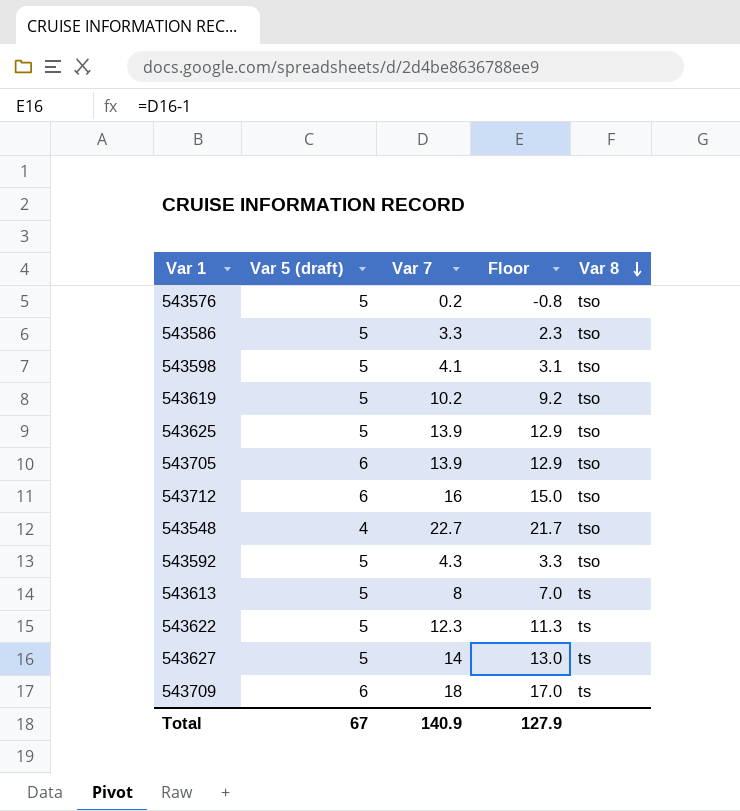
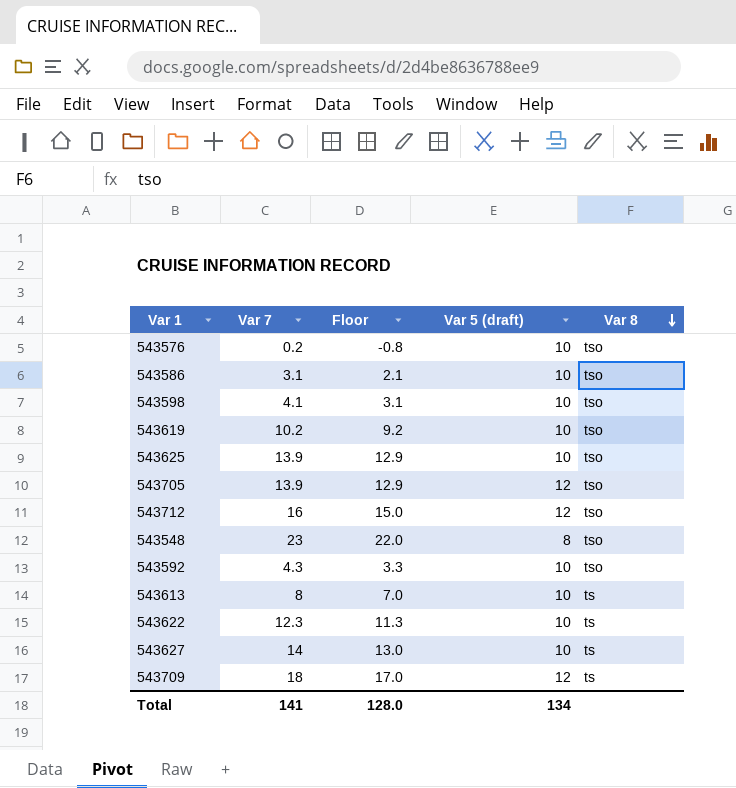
column Var 5 (draft) | position: 2 -> 4
543576 | Var 5 (draft): 5 -> 10
543586 | Var 7: 3.3 -> 3.1
543586 | Floor: 2.3 -> 2.1
543586 | Var 5 (draft): 5 -> 10
543598 | Var 5 (draft): 5 -> 10
543619 | Var 5 (draft): 5 -> 10
543625 | Var 5 (draft): 5 -> 10
543705 | Var 5 (draft): 6 -> 12
543712 | Var 5 (draft): 6 -> 12
543548 | Var 7: 22.7 -> 23
543548 | Floor: 21.7 -> 22.0
543548 | Var 5 (draft): 4 -> 8
543592 | Var 5 (draft): 5 -> 10
543613 | Var 5 (draft): 5 -> 10
543622 | Var 5 (draft): 5 -> 10
543627 | Var 5 (draft): 5 -> 10
543709 | Var 5 (draft): 6 -> 12
Total | Var 7: 140.9 -> 141
Total | Floor: 127.9 -> 128.0
Total | Var 5 (draft): 67 -> 134

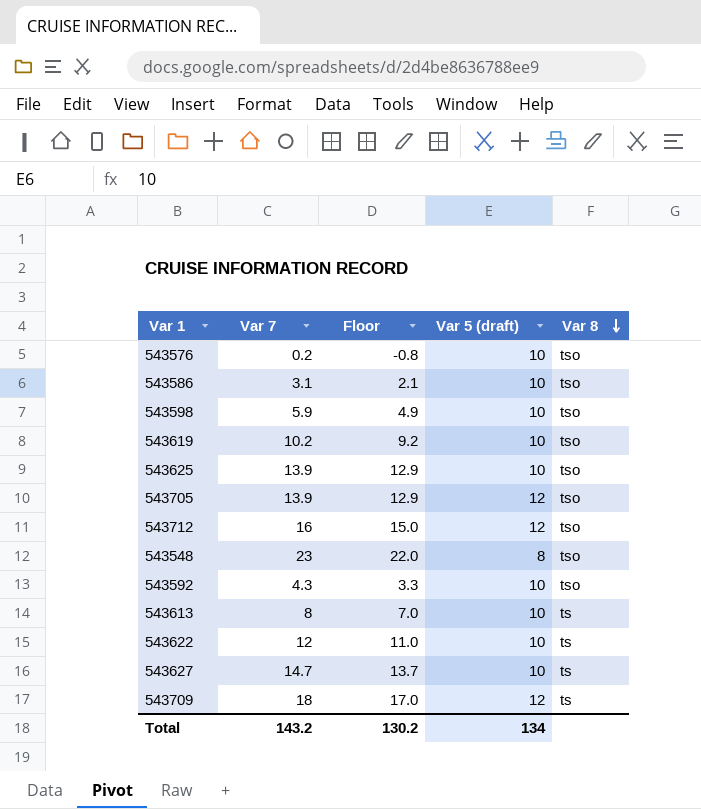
543598 | Var 7: 4.1 -> 5.9
543598 | Floor: 3.1 -> 4.9
543622 | Var 7: 12.3 -> 12
543622 | Floor: 11.3 -> 11.0
543627 | Var 7: 14 -> 14.7
543627 | Floor: 13.0 -> 13.7
Total | Var 7: 141 -> 143.2
Total | Floor: 128.0 -> 130.2

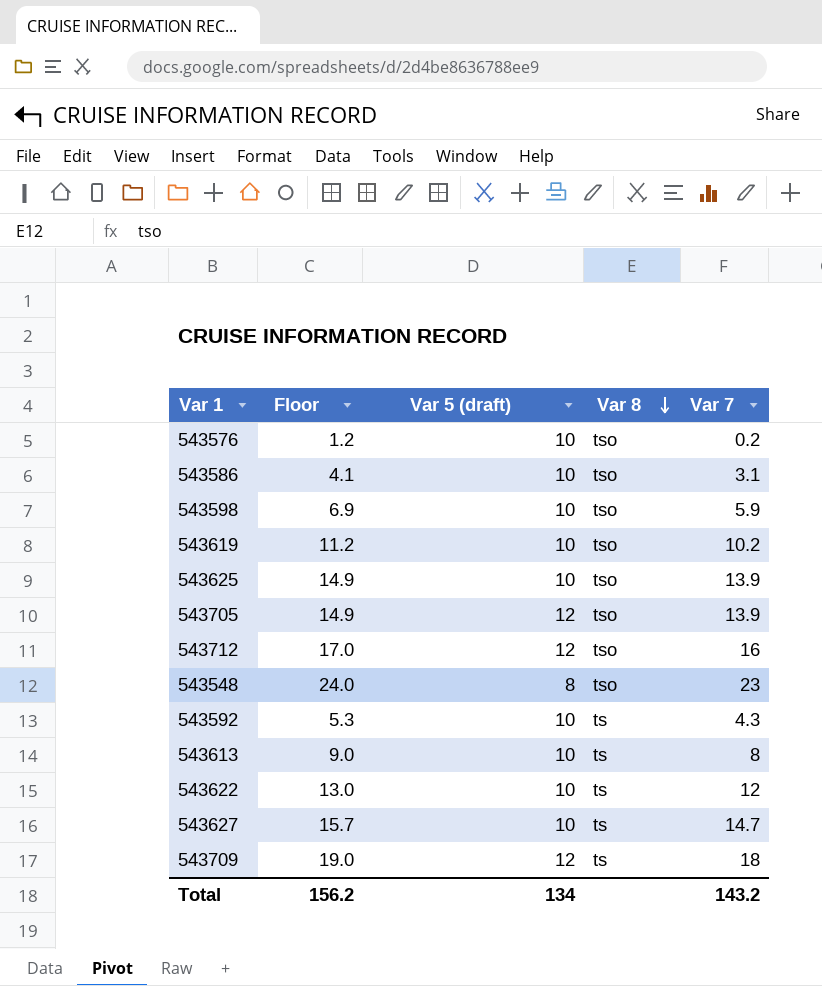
column Floor | formula: [Var 7] - 1 -> [Var 7] + 1
column Var 7 | position: 2 -> 5
543592 | Var 8: tso -> ts
Total | Floor: 130.2 -> 156.2

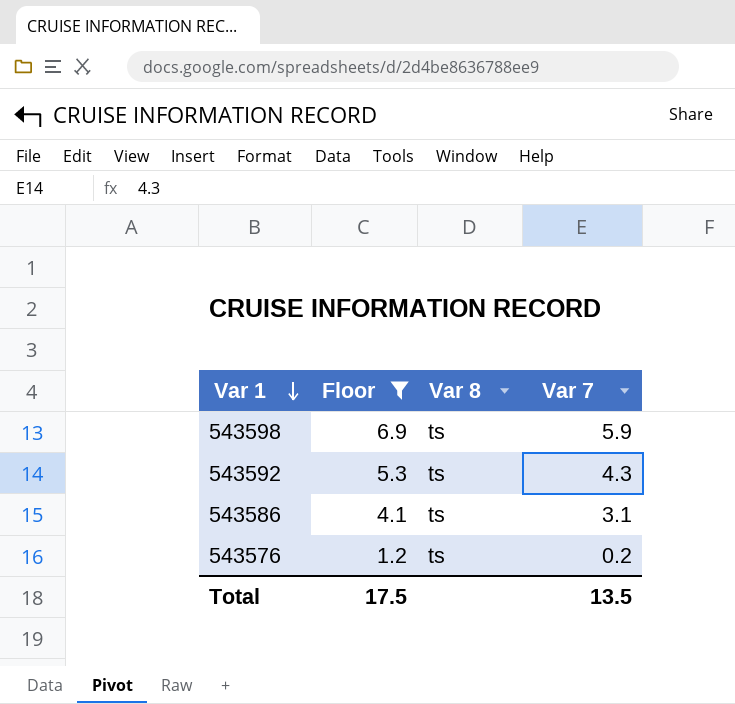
filter: none -> Floor <= 6.9
row order: Var 8 descending -> Var 1 descending
column Var 5 (draft) | position: 3 -> none
543598 | Var 8: tso -> ts
543586 | Var 8: tso -> ts
543576 | Var 8: tso -> ts
Total | Floor: 156.2 -> 17.5
Total | Var 7: 143.2 -> 13.5

